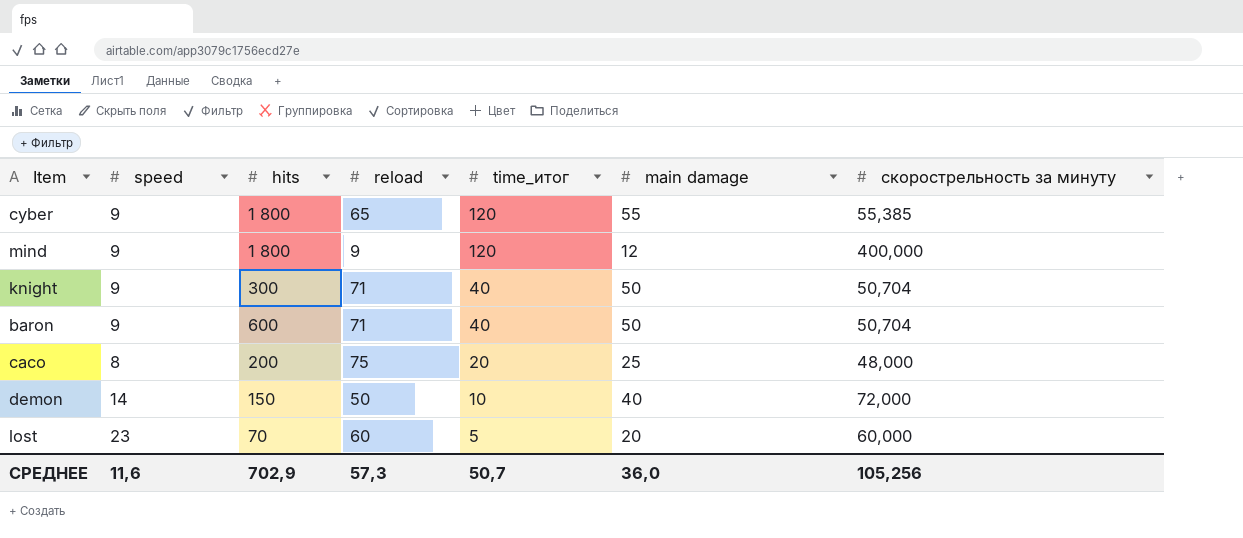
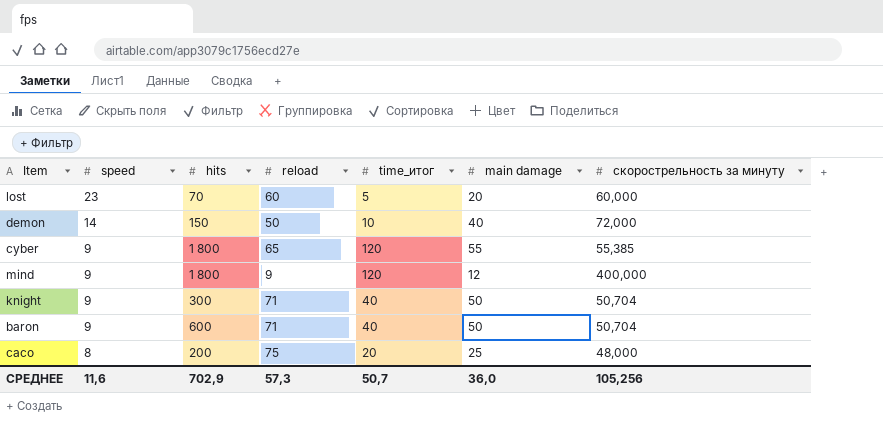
row order: time_итог descending -> speed descending

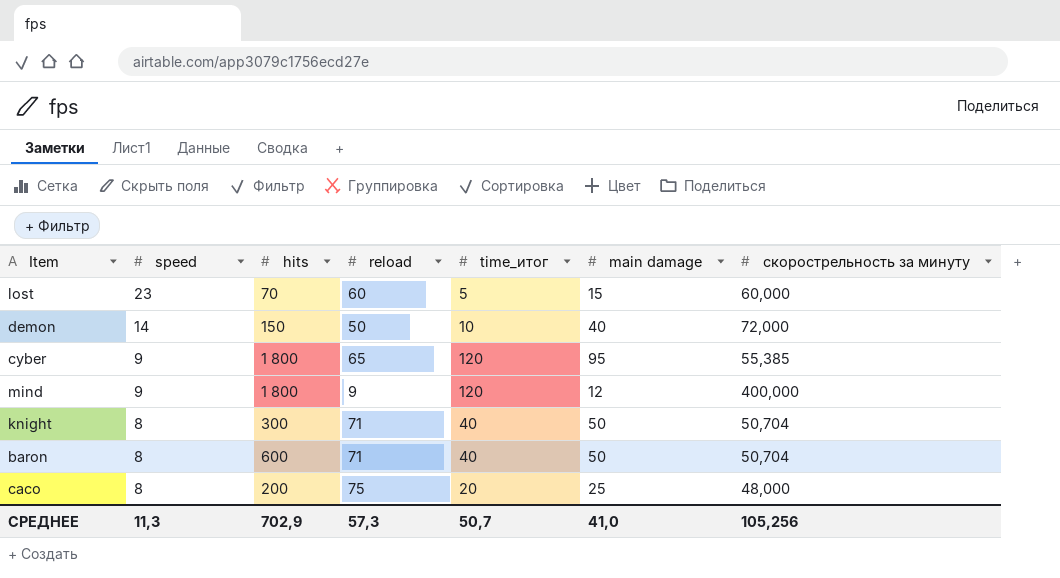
lost | main damage: 20 -> 15
cyber | main damage: 55 -> 95
knight | speed: 9 -> 8
baron | speed: 9 -> 8
СРЕДНЕЕ | speed: 11,6 -> 11,3
СРЕДНЕЕ | main damage: 36,0 -> 41,0

